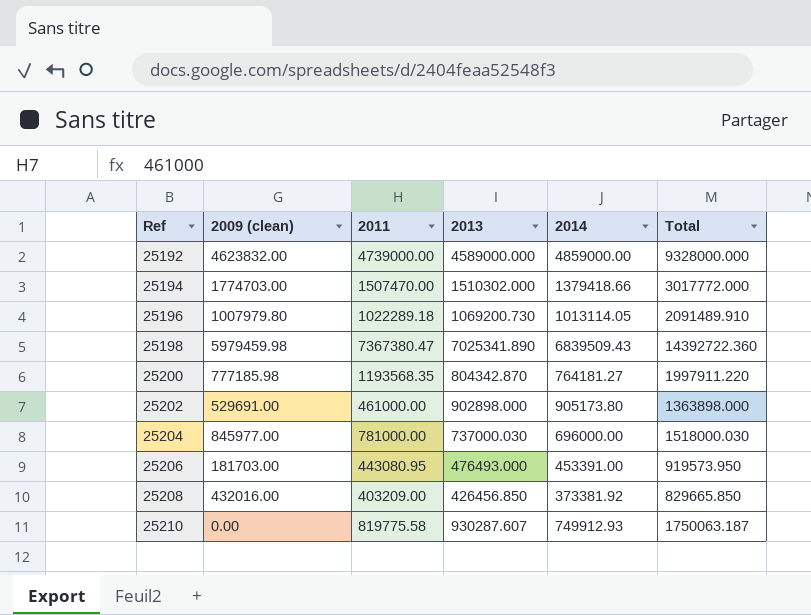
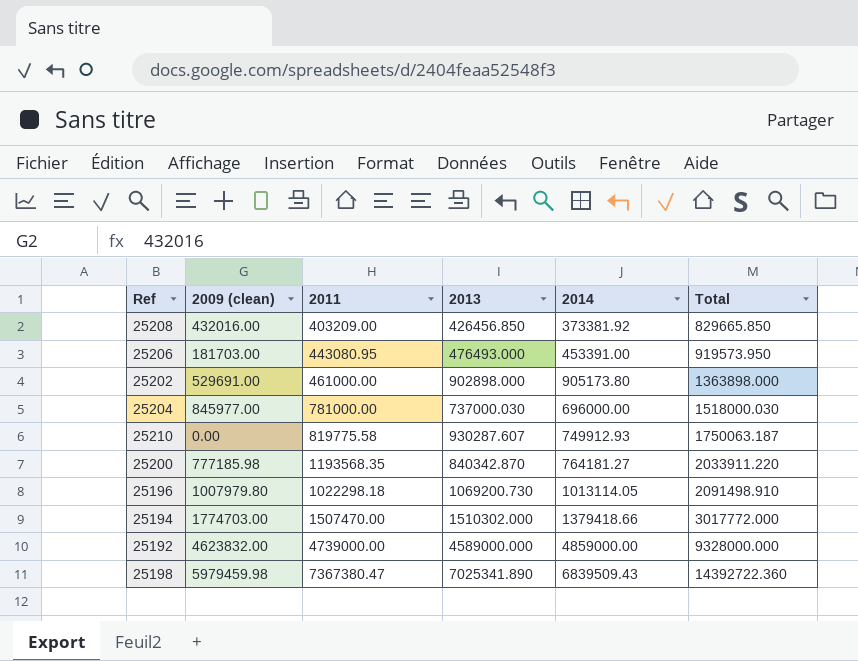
row order: Ref ascending -> Total ascending
25200 | 2013: 804342.870 -> 840342.870
25200 | Total: 1997911.220 -> 2033911.220
25196 | 2011: 1022289.18 -> 1022298.18
25196 | Total: 2091489.910 -> 2091498.910

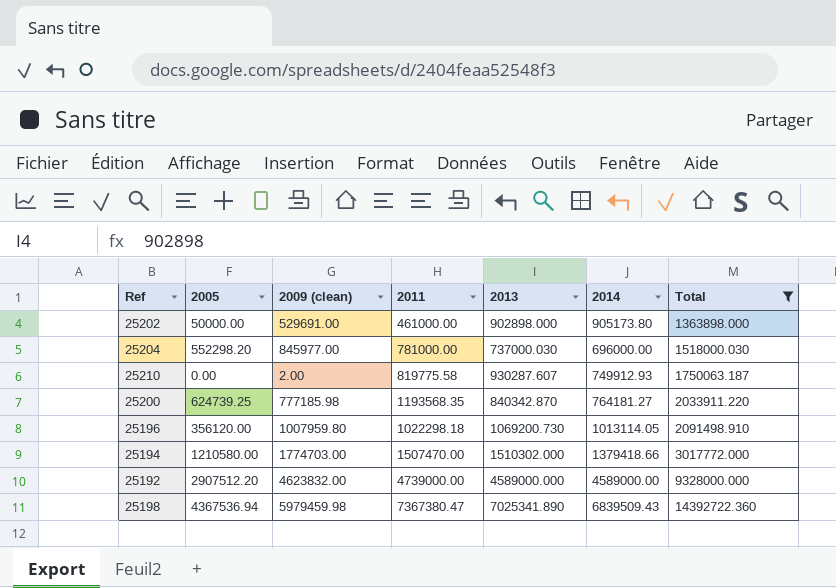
filter: none -> Total >= 1363898.000
column 2005 | position: none -> 2
25210 | 2009 (clean): 0.00 -> 2.00
25196 | 2009 (clean): 1007979.80 -> 1007959.80
25192 | 2014: 4859000.00 -> 4589000.00

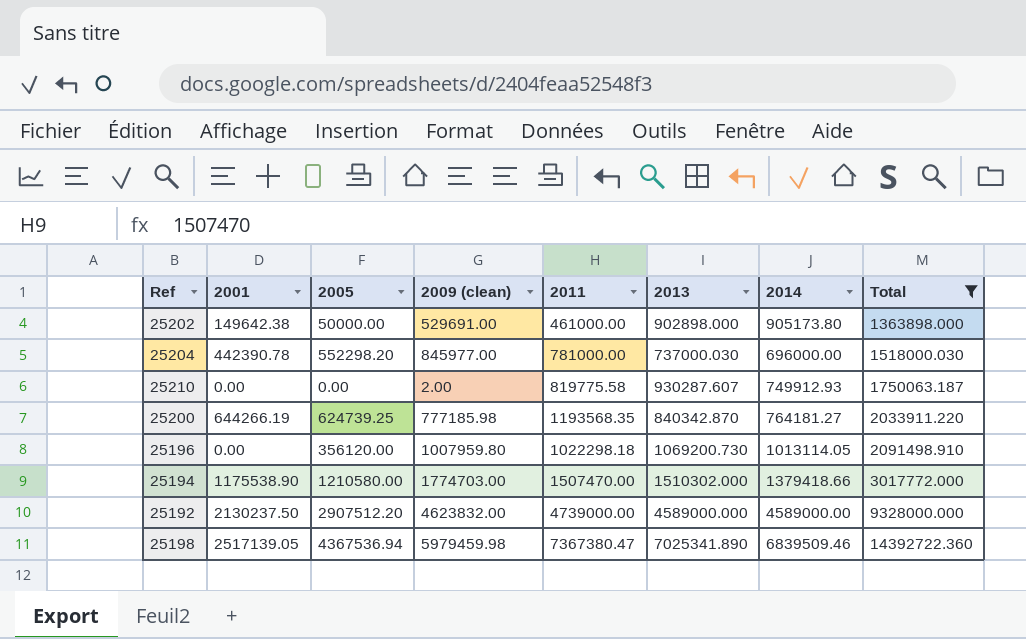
column 2001 | position: none -> 2
25198 | 2014: 6839509.43 -> 6839509.46

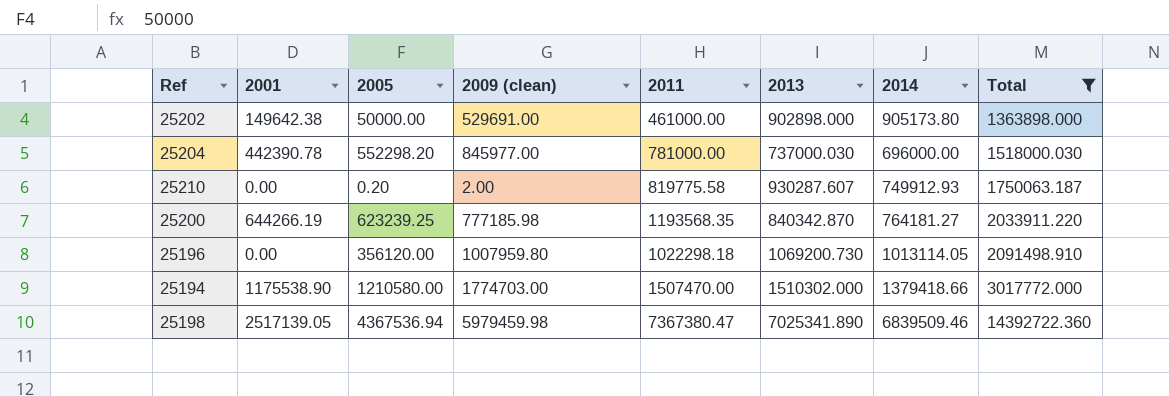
row 25192: 2130237.50 | 2907512.20 | 4623832.00 | 4739000.00 | 4589000.000 | 4589000.00 | 9328000.000 -> none
25210 | 2005: 0.00 -> 0.20
25200 | 2005: 624739.25 -> 623239.25

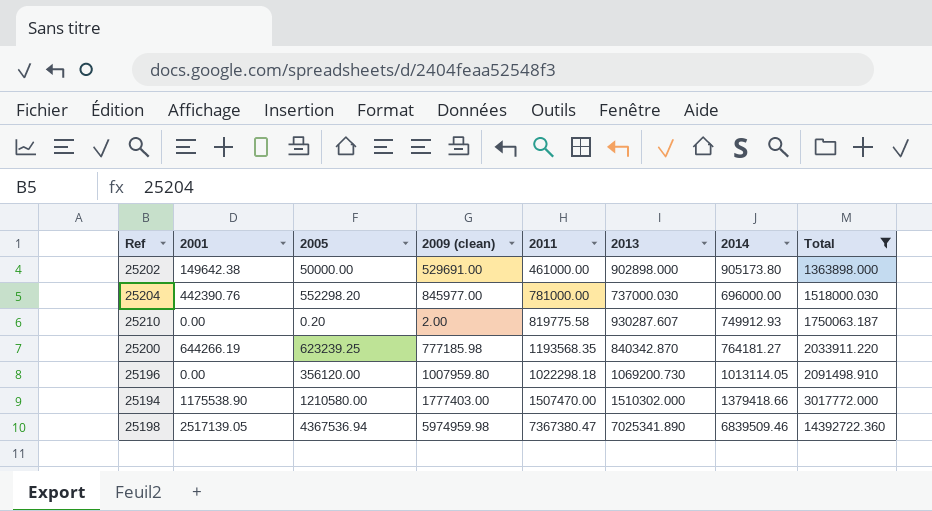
25204 | 2001: 442390.78 -> 442390.76
25194 | 2009 (clean): 1774703.00 -> 1777403.00
25198 | 2009 (clean): 5979459.98 -> 5974959.98

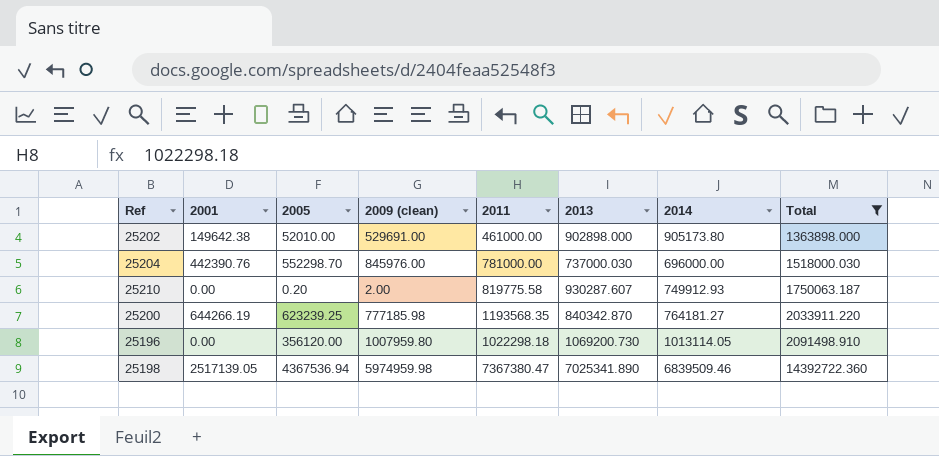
row 25194: 1175538.90 | 1210580.00 | 1777403.00 | 1507470.00 | 1510302.000 | 1379418.66 | 3017772.000 -> none
25202 | 2005: 50000.00 -> 52010.00
25204 | 2005: 552298.20 -> 552298.70
25204 | 2009 (clean): 845977.00 -> 845976.00

